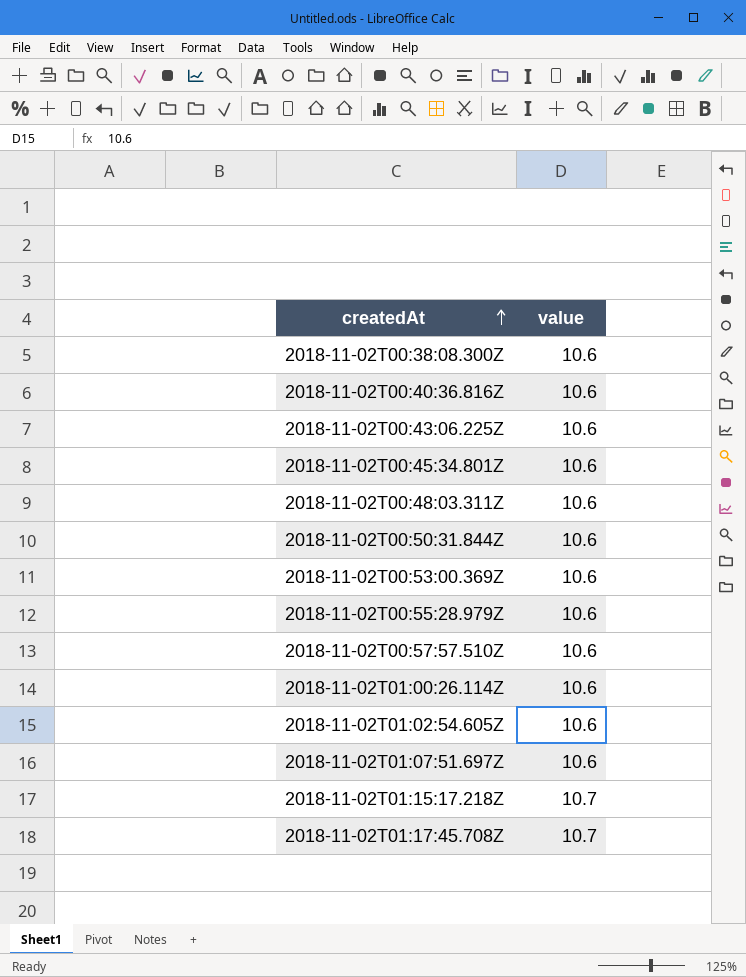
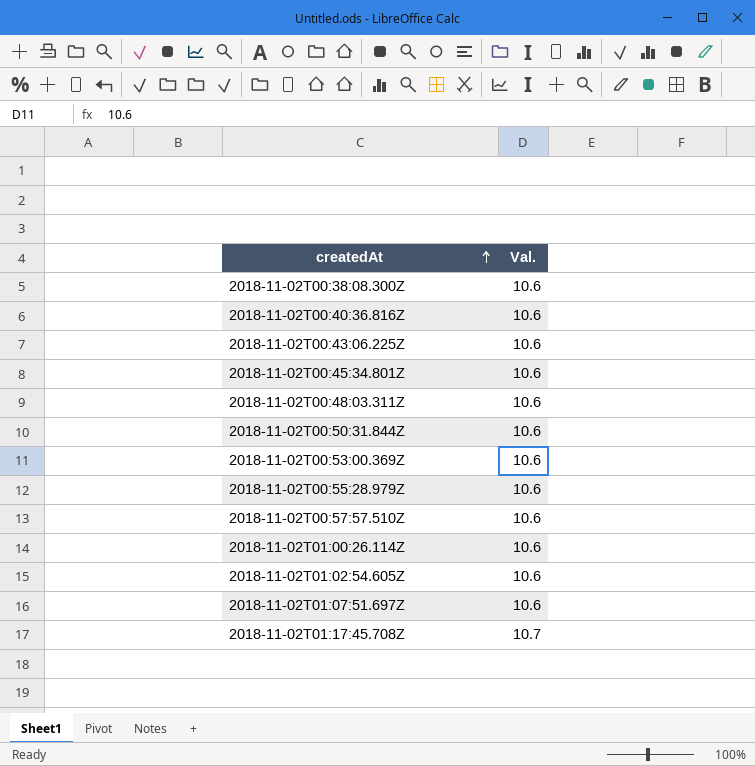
column name: value -> Val.
row 2018-11-02T01:15:17.218Z: 10.7 -> none

